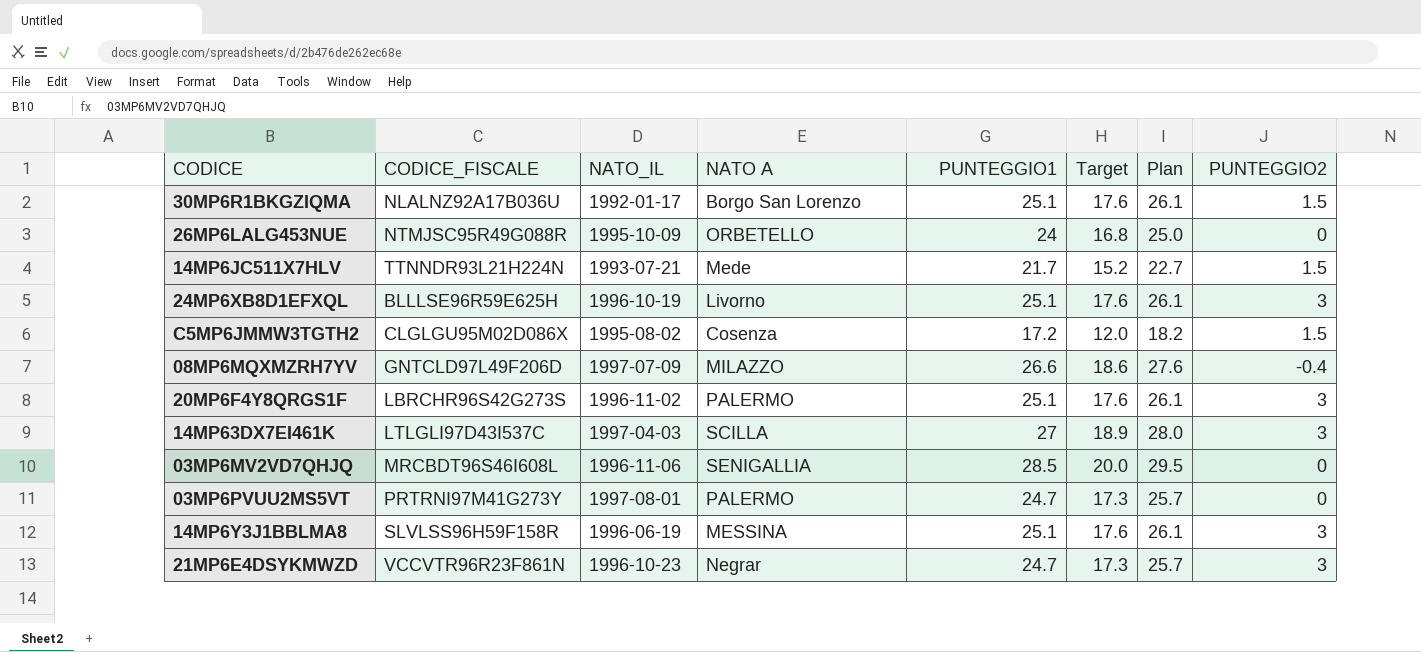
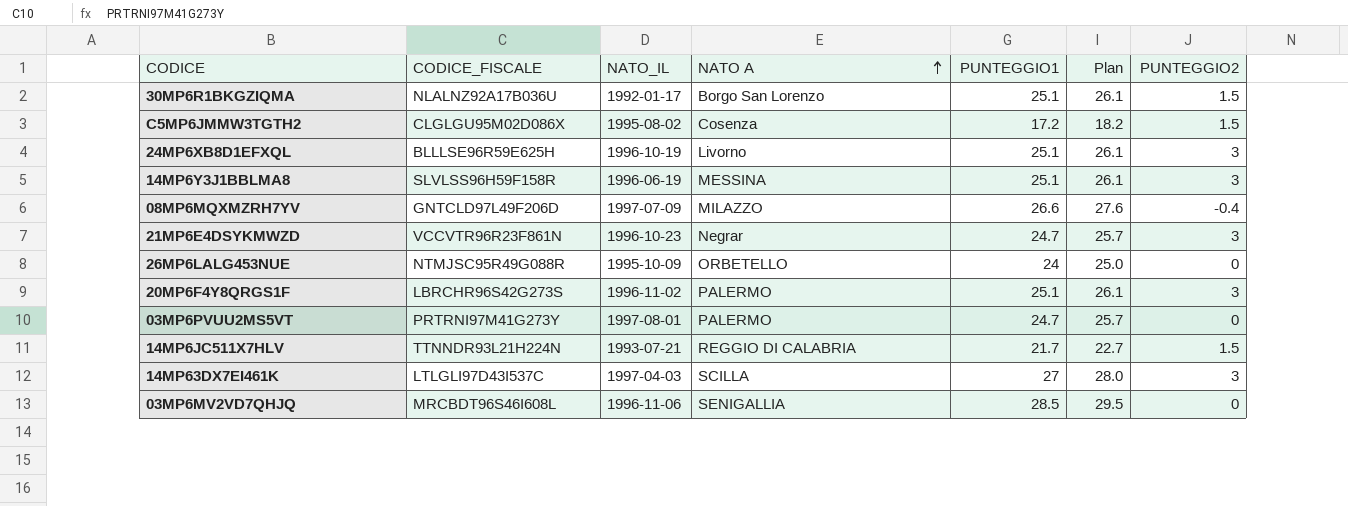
row order: none -> NATO A ascending
column Target | formula: [PUNTEGGIO1] * 0.7 -> none
14MP6JC511X7HLV | NATO A: Mede -> REGGIO DI CALABRIA

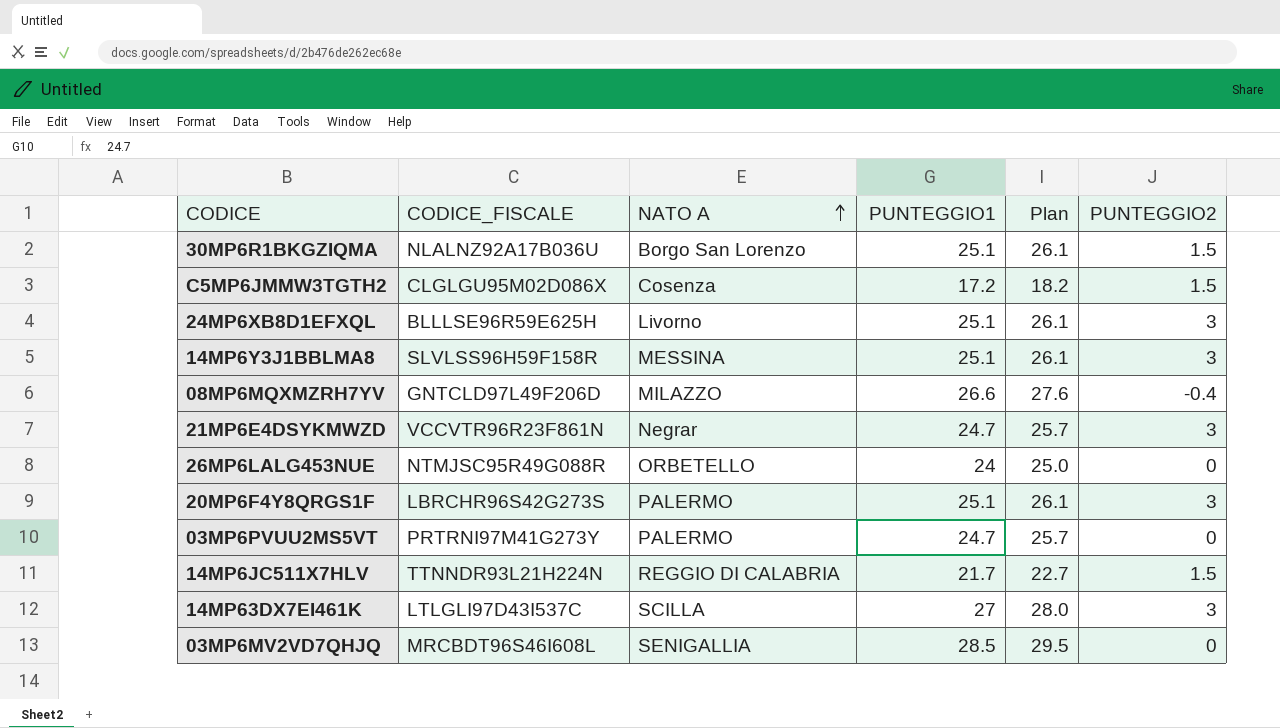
column NATO_IL | position: 3 -> none

